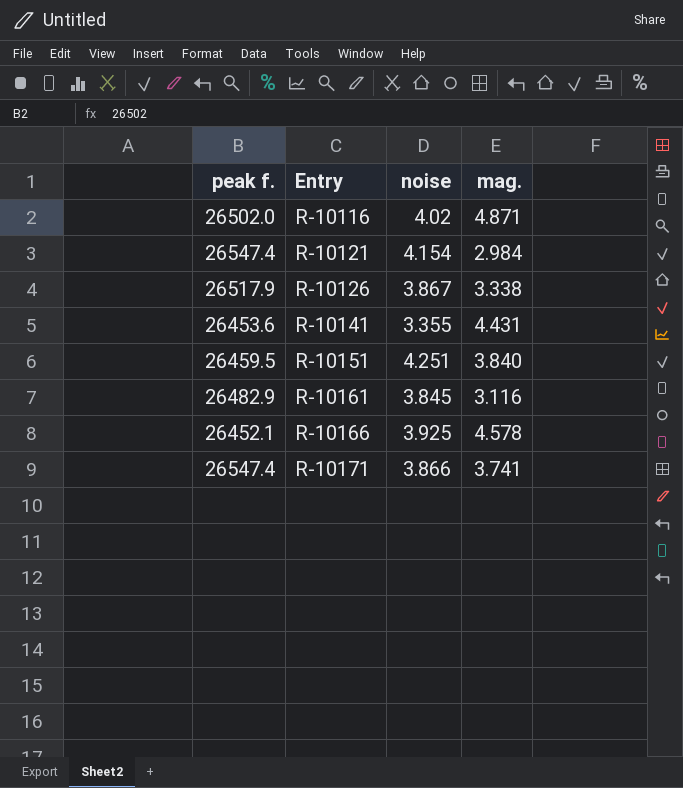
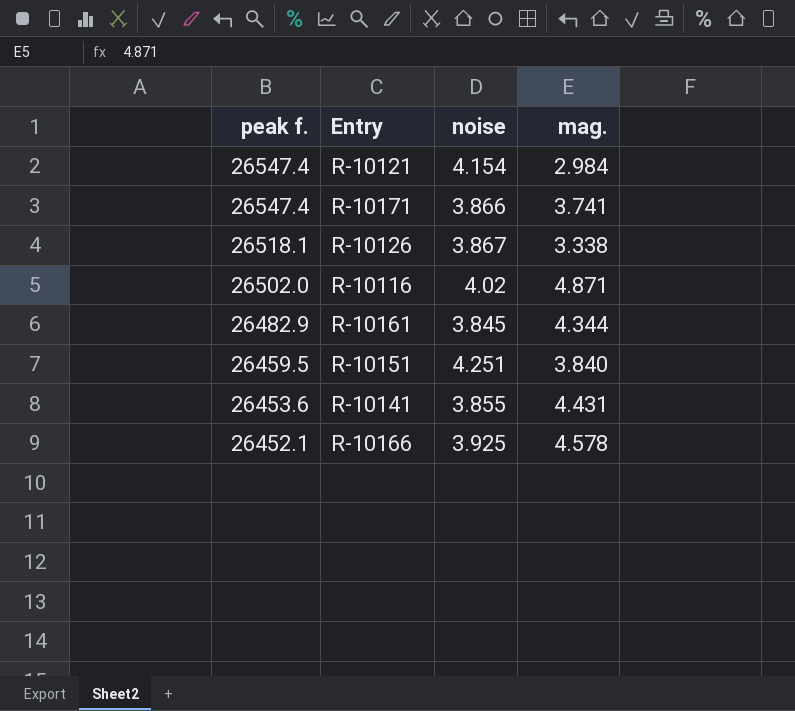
row order: Entry ascending -> peak f. descending
R-10126 | peak f.: 26517.9 -> 26518.1
R-10161 | mag.: 3.116 -> 4.344
R-10141 | noise: 3.355 -> 3.855

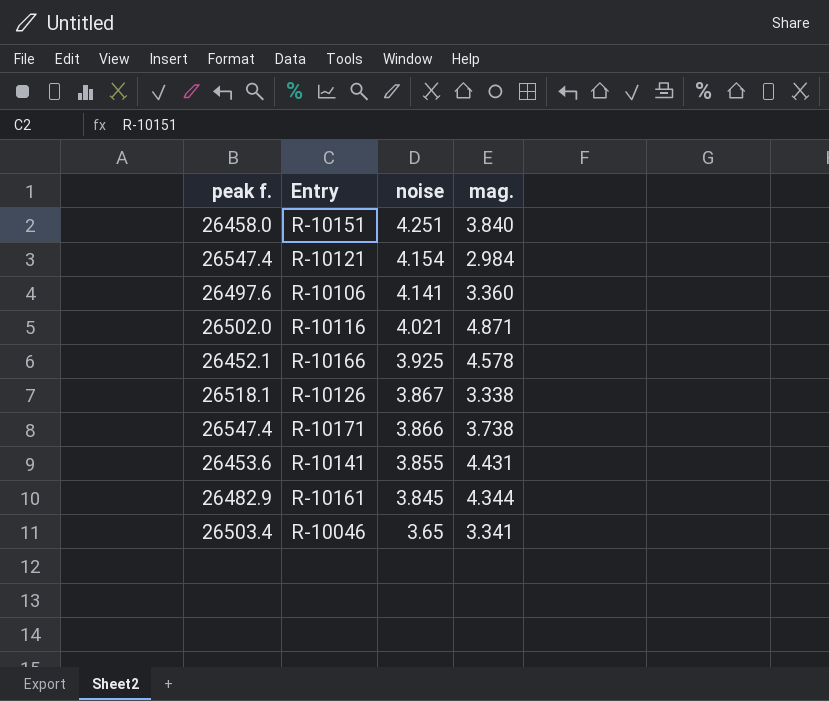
row order: peak f. descending -> noise descending
R-10151 | peak f.: 26459.5 -> 26458.0
row R-10106: none -> 26497.6 | 4.141 | 3.360
R-10116 | noise: 4.02 -> 4.021
R-10171 | mag.: 3.741 -> 3.738
row R-10046: none -> 26503.4 | 3.65 | 3.341

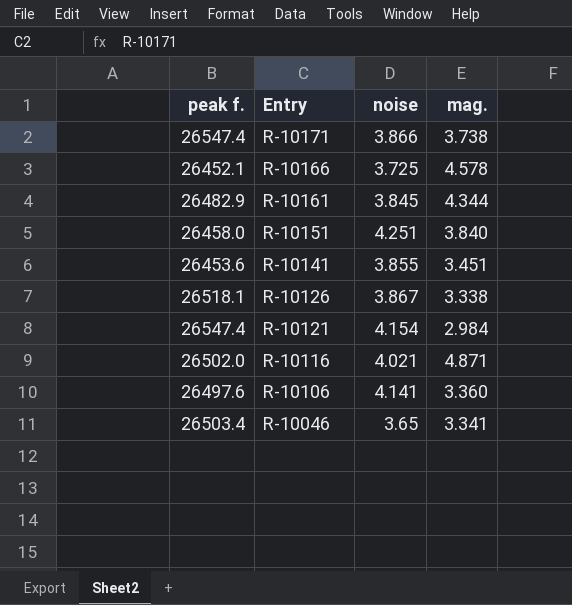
row order: noise descending -> Entry descending
R-10166 | noise: 3.925 -> 3.725
R-10141 | mag.: 4.431 -> 3.451

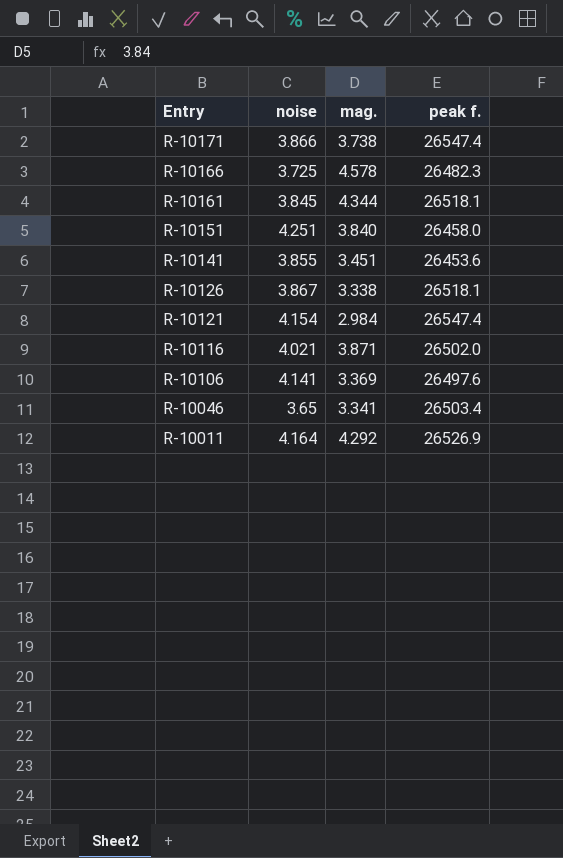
column peak f. | position: 1 -> 4
R-10166 | peak f.: 26452.1 -> 26482.3
R-10161 | peak f.: 26482.9 -> 26518.1
R-10116 | mag.: 4.871 -> 3.871
R-10106 | mag.: 3.360 -> 3.369
row R-10011: none -> 4.164 | 4.292 | 26526.9

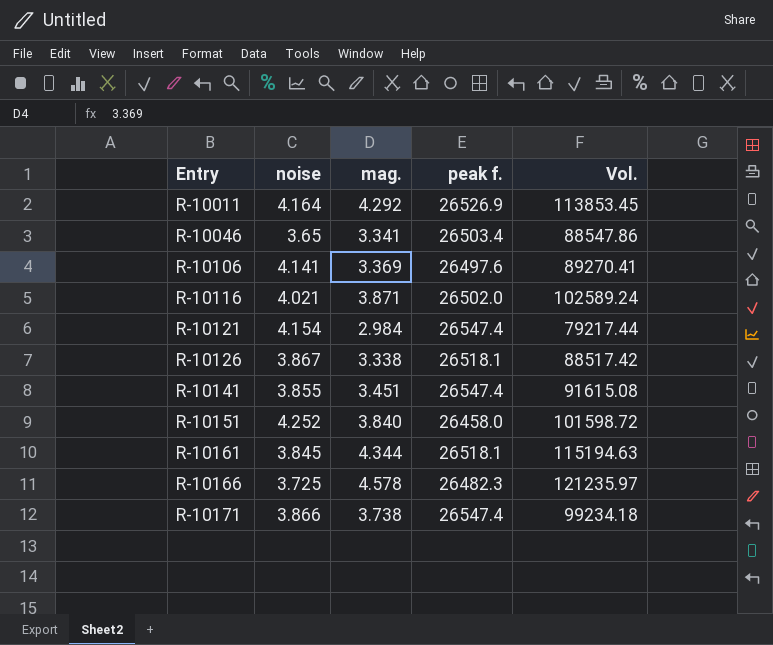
row order: Entry descending -> Entry ascending
column Vol. | formula: none -> [mag.] * [peak f.]
R-10141 | peak f.: 26453.6 -> 26547.4
R-10151 | noise: 4.251 -> 4.252

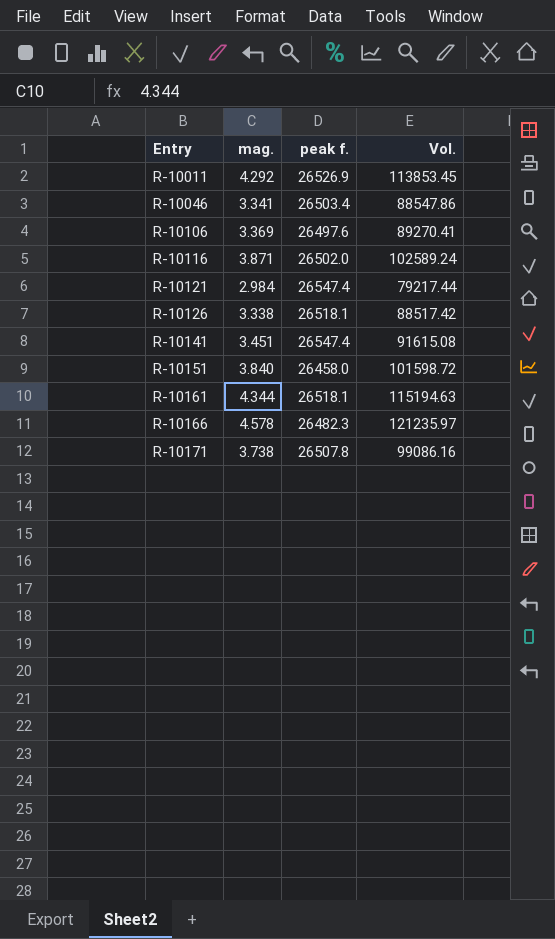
column noise | position: 2 -> none
R-10171 | peak f.: 26547.4 -> 26507.8
R-10171 | Vol.: 99234.18 -> 99086.16

